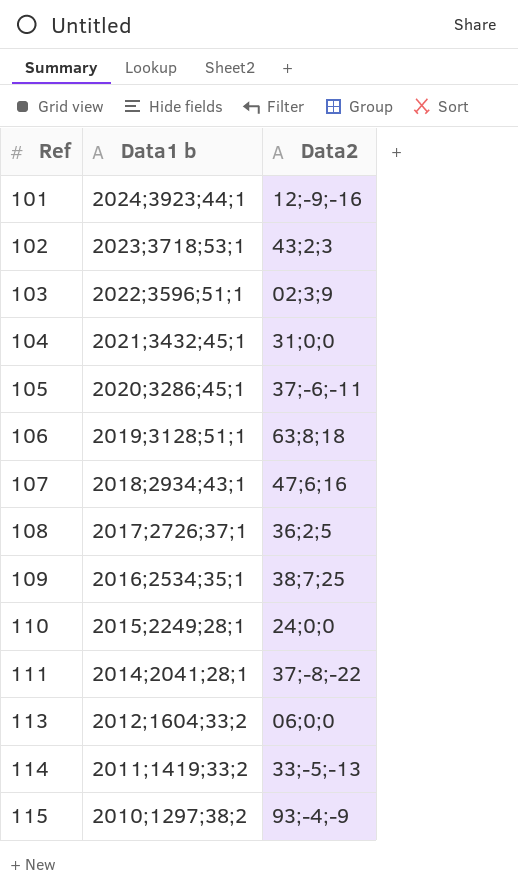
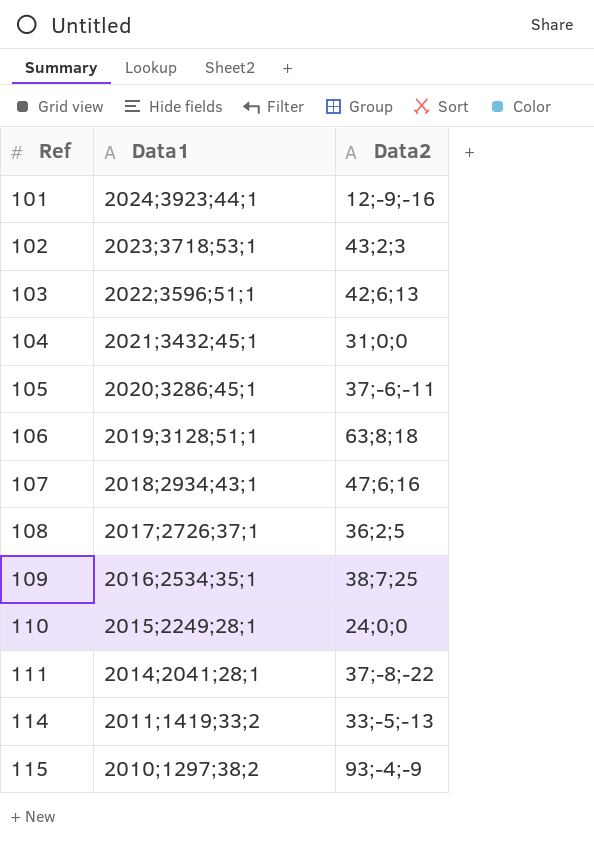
column name: Data1 b -> Data1
row 113: 2012;1604;33;2 | 06;0;0 -> none
103 | Data2: 02;3;9 -> 42;6;13

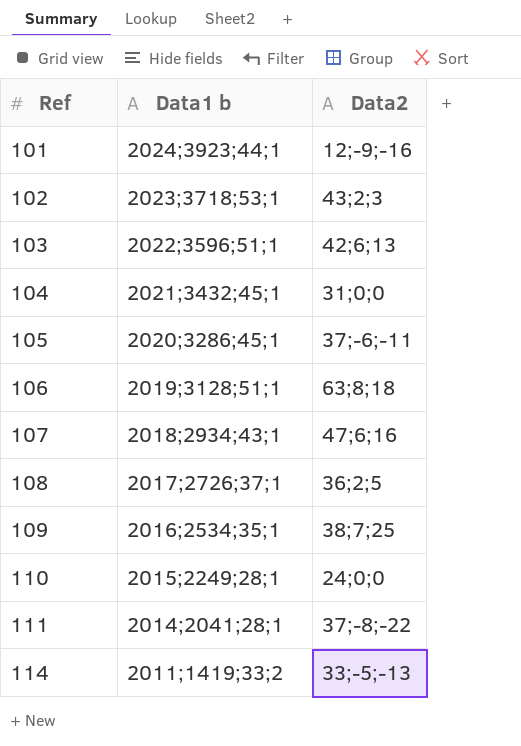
column name: Data1 -> Data1 b
row 115: 2010;1297;38;2 | 93;-4;-9 -> none

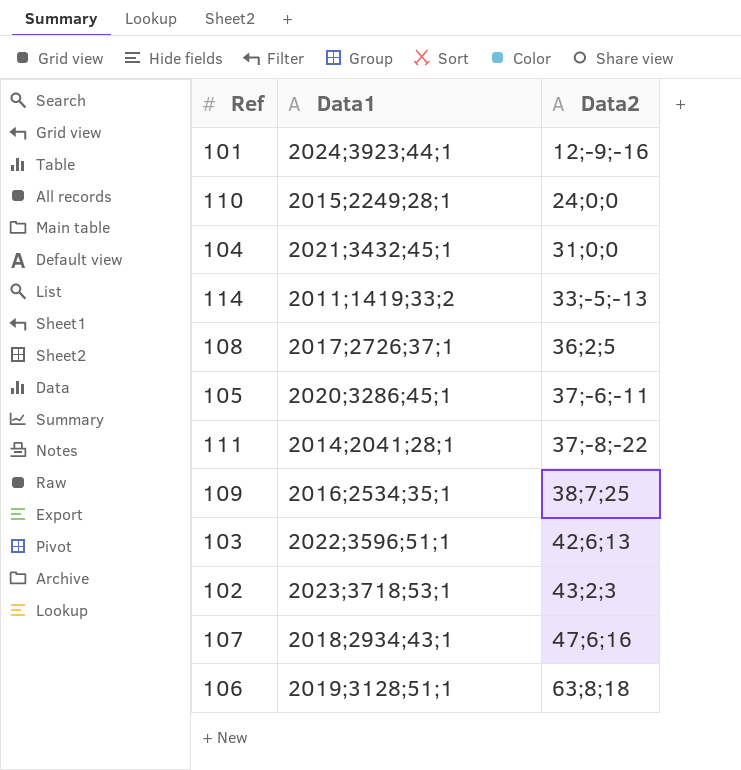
row order: Ref ascending -> Data2 ascending
column name: Data1 b -> Data1

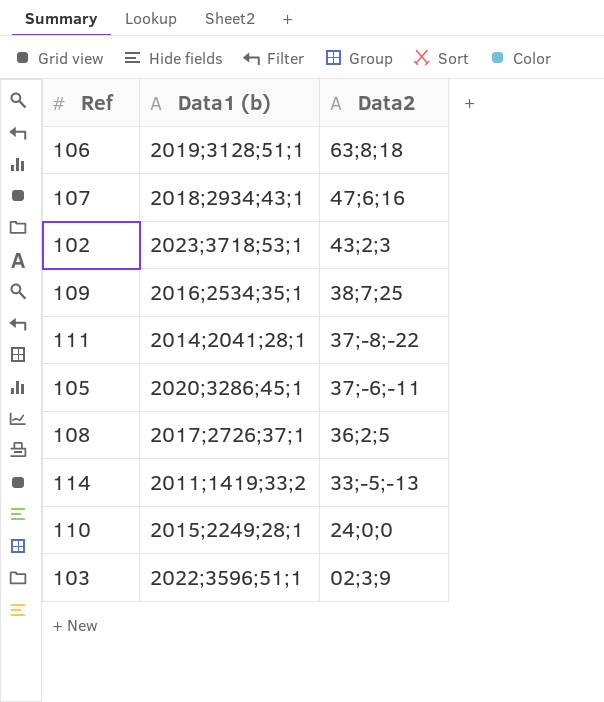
row order: Data2 ascending -> Data2 descending
column name: Data1 -> Data1 (b)
row 101: 2024;3923;44;1 | 12;-9;-16 -> none
row 104: 2021;3432;45;1 | 31;0;0 -> none
103 | Data2: 42;6;13 -> 02;3;9

